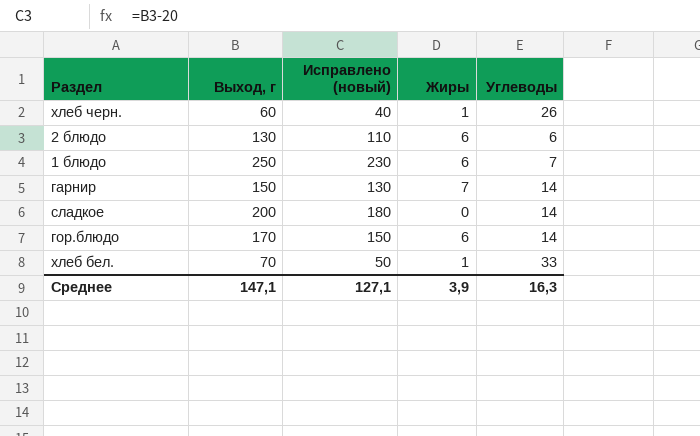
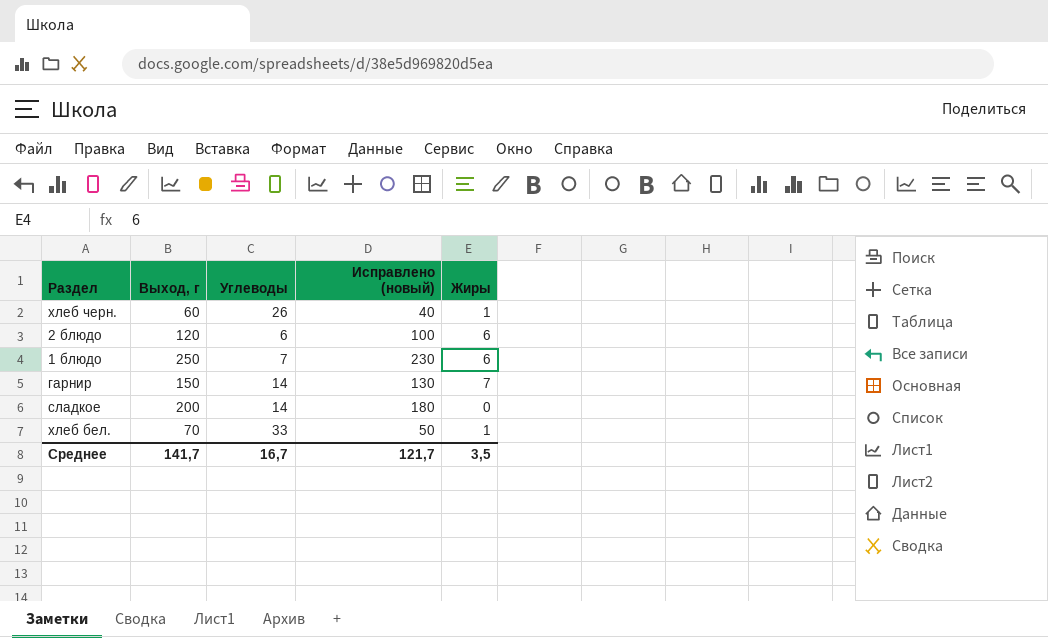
column Углеводы | position: 5 -> 3
row гор.блюдо: 170 | 150 | 6 | 14 -> none
2 блюдо | Выход, г: 130 -> 120
2 блюдо | Исправлено (новый): 110 -> 100
Среднее | Выход, г: 147,1 -> 141,7
Среднее | Углеводы: 16,3 -> 16,7
Среднее | Исправлено (новый): 127,1 -> 121,7
Среднее | Жиры: 3,9 -> 3,5

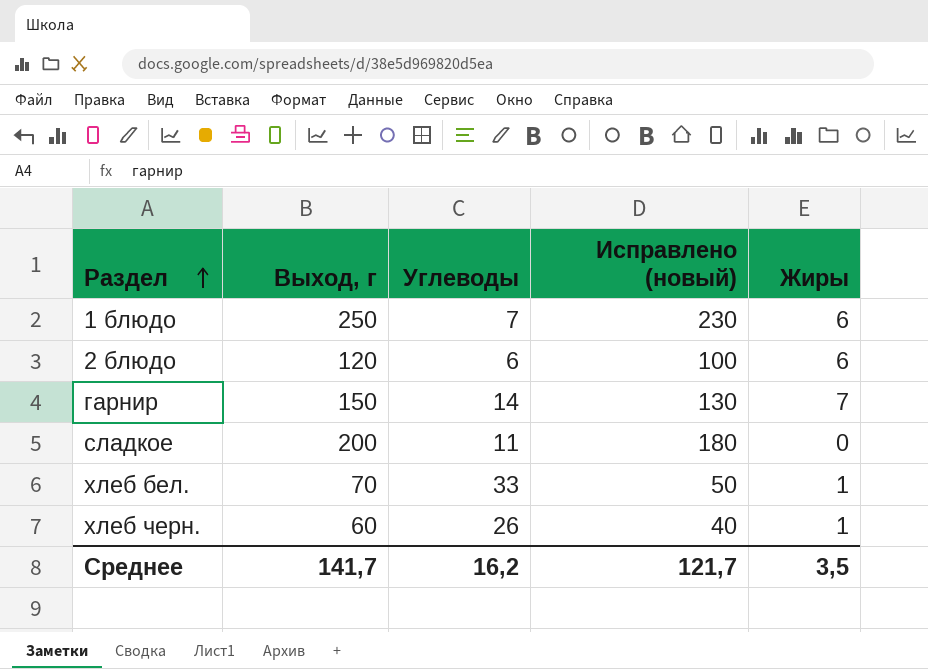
row order: none -> Раздел ascending
сладкое | Углеводы: 14 -> 11
Среднее | Углеводы: 16,7 -> 16,2

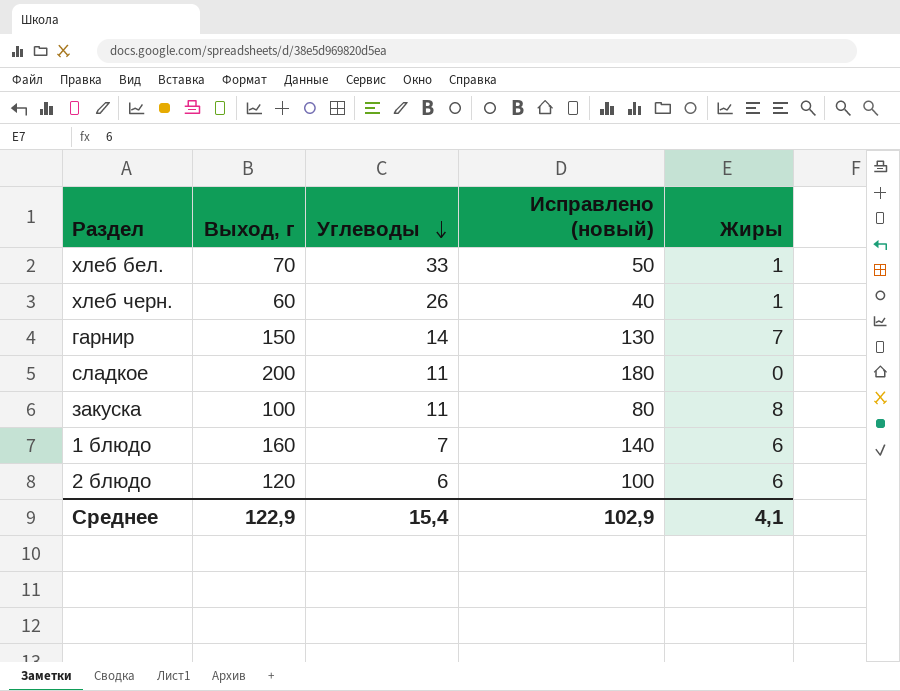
row order: Раздел ascending -> Углеводы descending
row закуска: none -> 100 | 11 | 80 | 8
1 блюдо | Выход, г: 250 -> 160
1 блюдо | Исправлено (новый): 230 -> 140
Среднее | Выход, г: 141,7 -> 122,9
Среднее | Углеводы: 16,2 -> 15,4
Среднее | Исправлено (новый): 121,7 -> 102,9
Среднее | Жиры: 3,5 -> 4,1

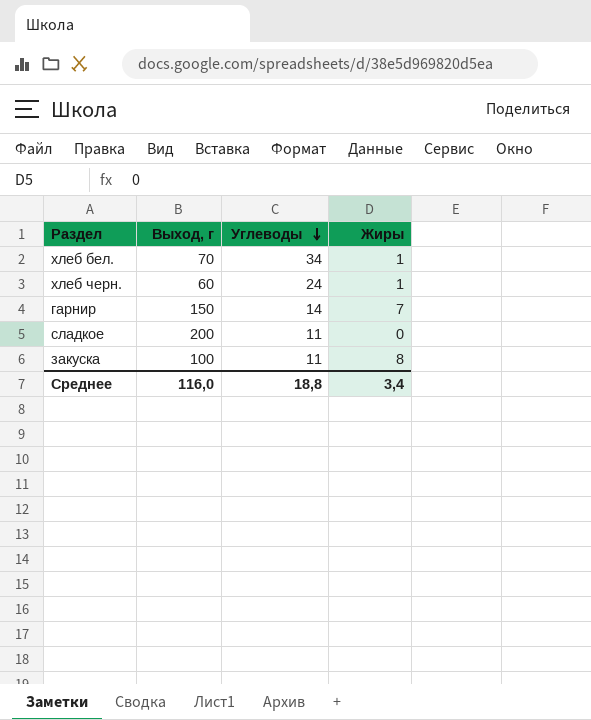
column Исправлено (новый) | formula: [Выход, г] - 20 -> none
row 1 блюдо: 160 | 7 | 140 | 6 -> none
row 2 блюдо: 120 | 6 | 100 | 6 -> none
хлеб бел. | Углеводы: 33 -> 34
хлеб черн. | Углеводы: 26 -> 24
Среднее | Выход, г: 122,9 -> 116,0
Среднее | Углеводы: 15,4 -> 18,8
Среднее | Жиры: 4,1 -> 3,4

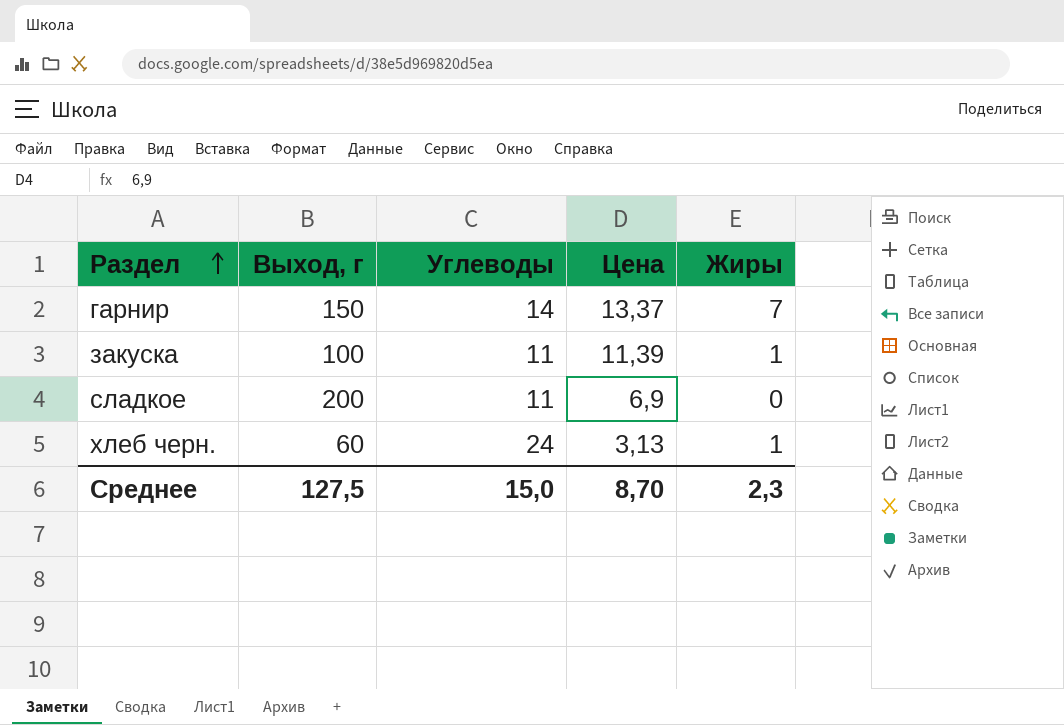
row order: Углеводы descending -> Раздел ascending
column Цена | position: none -> 4
row хлеб бел.: 70 | 34 | 1 -> none
закуска | Жиры: 8 -> 1
Среднее | Выход, г: 116,0 -> 127,5
Среднее | Углеводы: 18,8 -> 15,0
Среднее | Жиры: 3,4 -> 2,3

